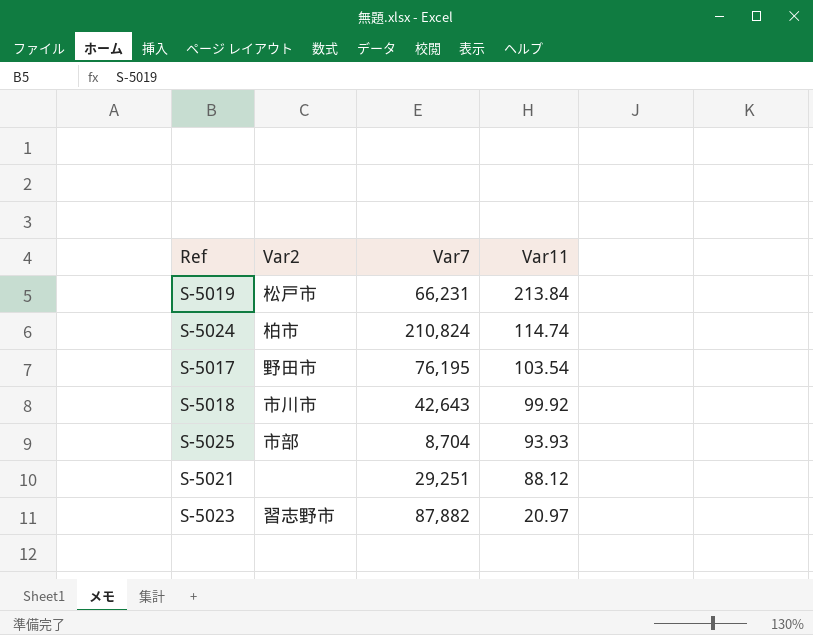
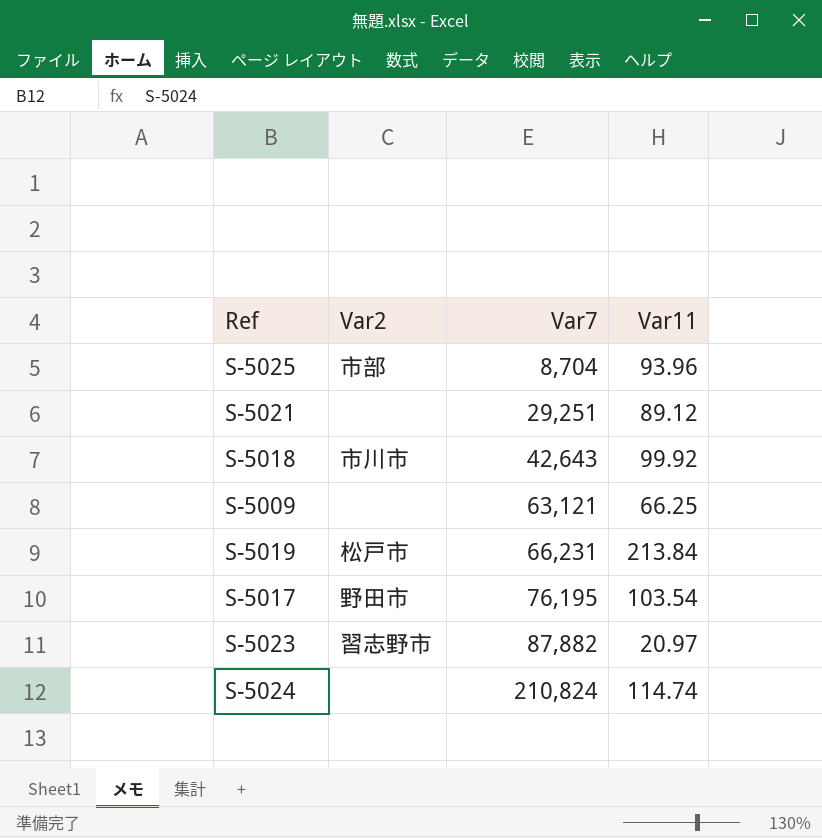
row order: Var11 descending -> Var7 ascending
S-5025 | Var11: 93.93 -> 93.96
S-5021 | Var11: 88.12 -> 89.12
row S-5009: none -> none | 63,121 | 66.25
S-5024 | Var2: 柏市 -> none

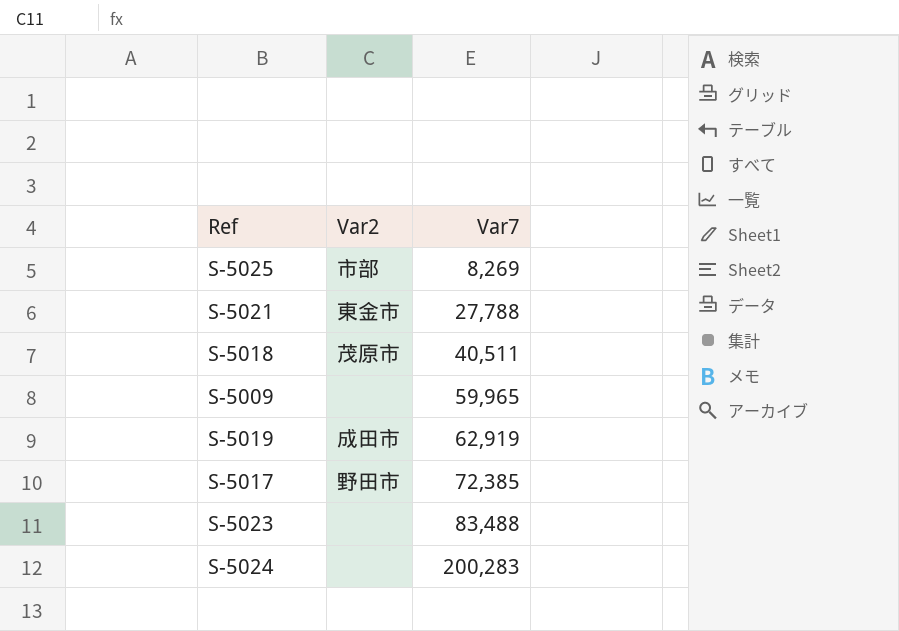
column Var11 | position: 4 -> none
S-5025 | Var7: 8,704 -> 8,269
S-5021 | Var2: none -> 東金市
S-5021 | Var7: 29,251 -> 27,788
S-5018 | Var2: 市川市 -> 茂原市
S-5018 | Var7: 42,643 -> 40,511
S-5009 | Var7: 63,121 -> 59,965
S-5019 | Var2: 松戸市 -> 成田市
S-5019 | Var7: 66,231 -> 62,919
S-5017 | Var7: 76,195 -> 72,385
S-5023 | Var2: 習志野市 -> none
S-5023 | Var7: 87,882 -> 83,488
S-5024 | Var7: 210,824 -> 200,283

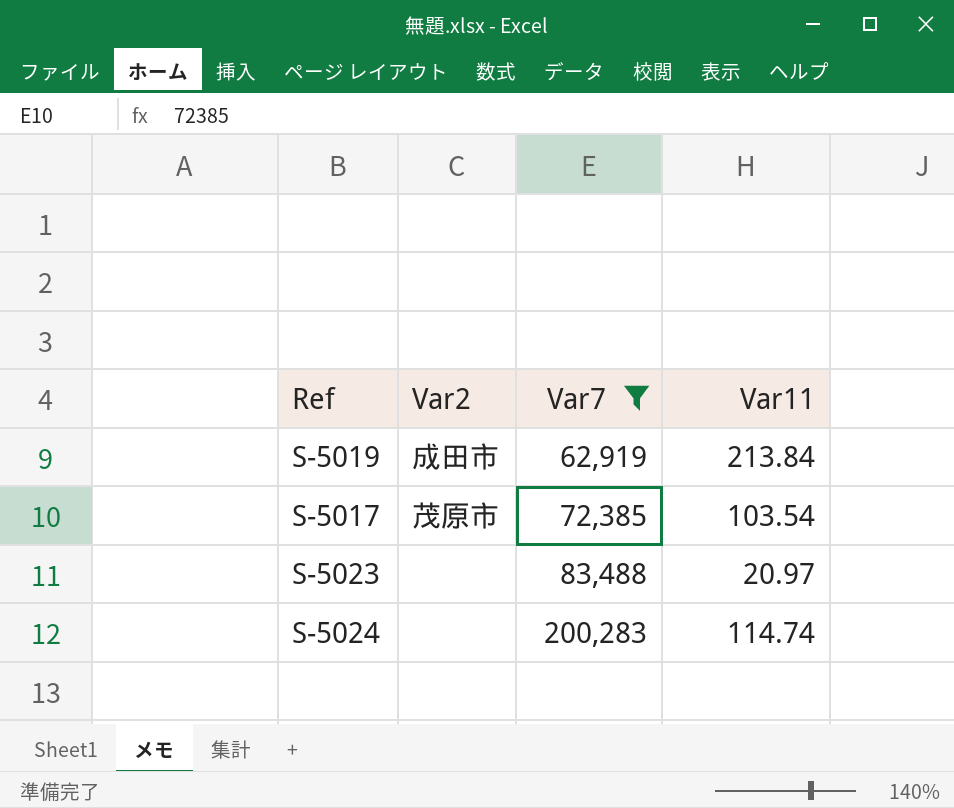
filter: none -> Var7 >= 62,919
column Var11 | position: none -> 4
S-5017 | Var2: 野田市 -> 茂原市

